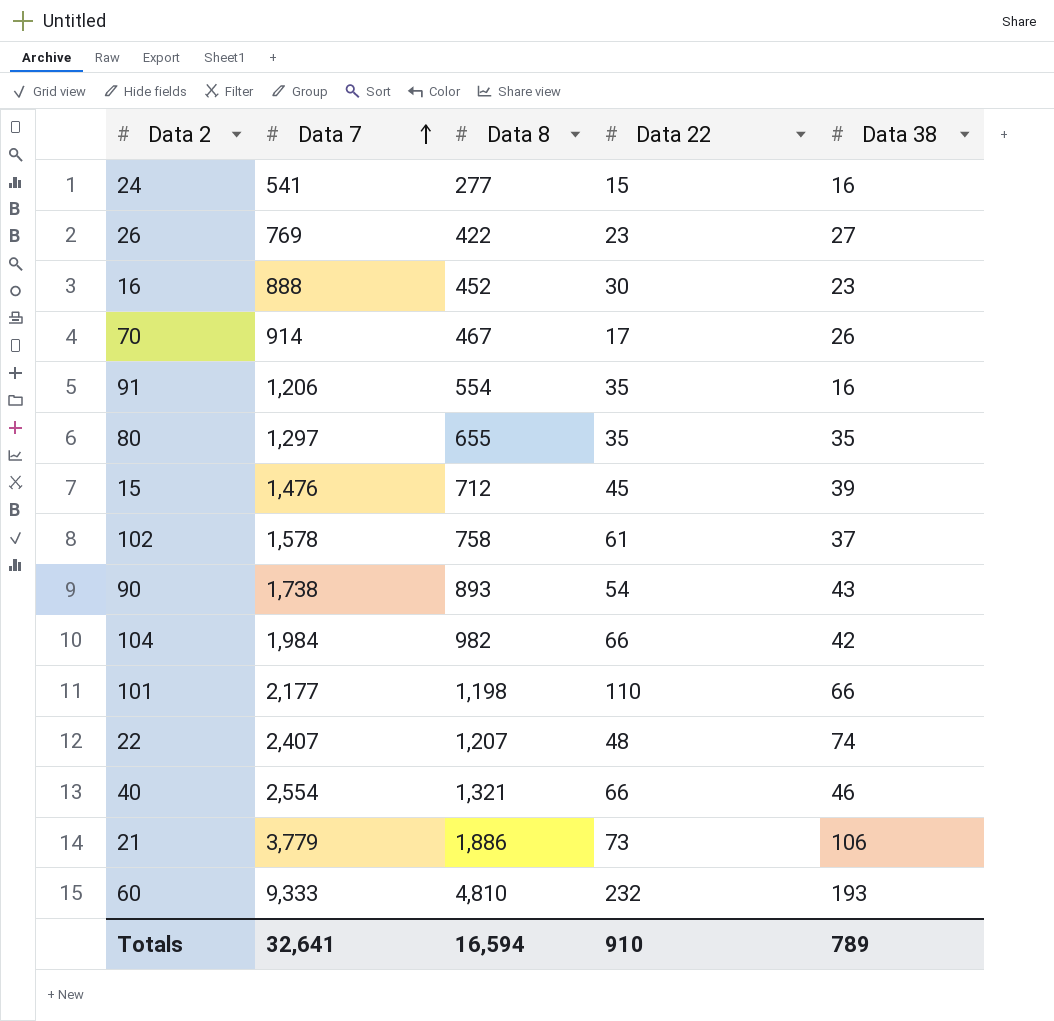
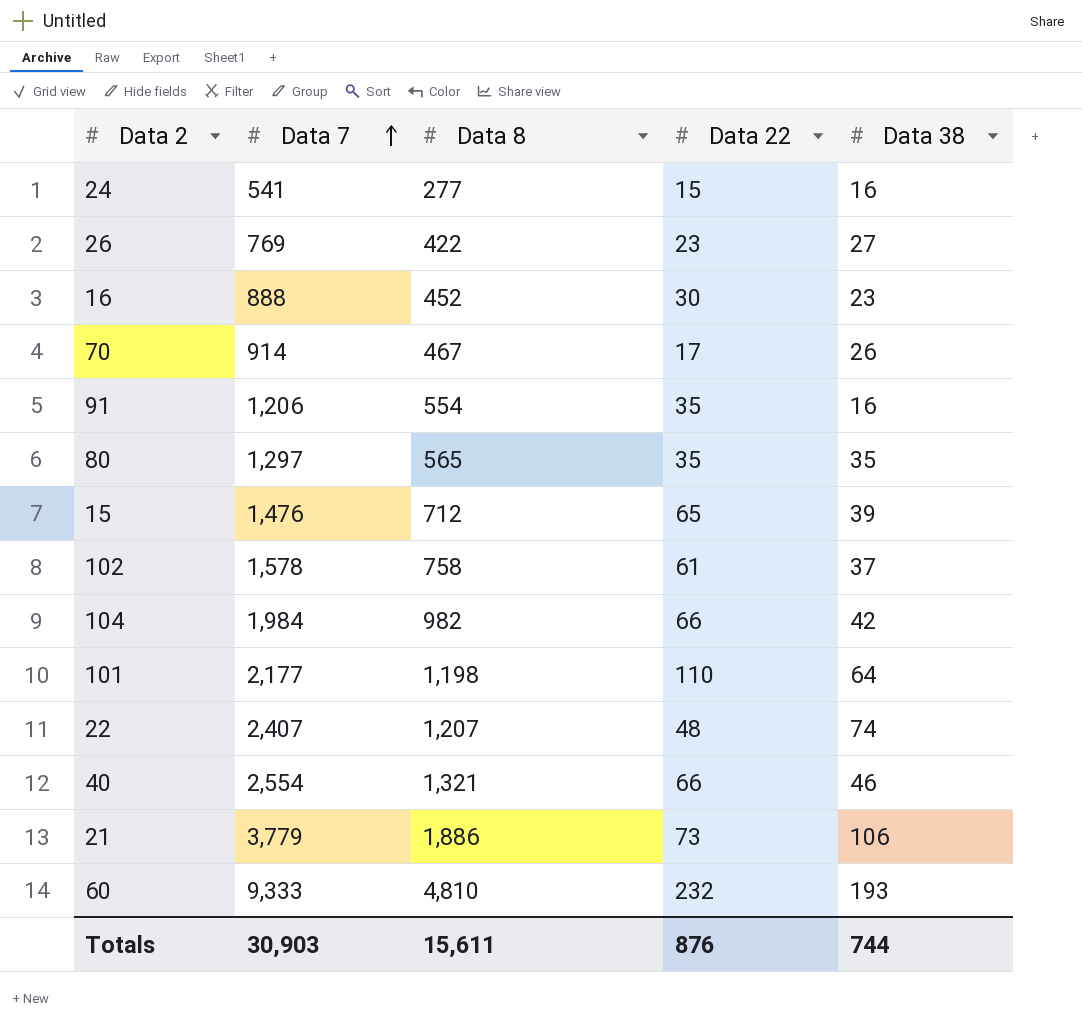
row 90: 1,738 | 893 | 54 | 43 -> none
80 | Data 8: 655 -> 565
15 | Data 22: 45 -> 65
101 | Data 38: 66 -> 64
Totals | Data 7: 32,641 -> 30,903
Totals | Data 8: 16,594 -> 15,611
Totals | Data 22: 910 -> 876
Totals | Data 38: 789 -> 744

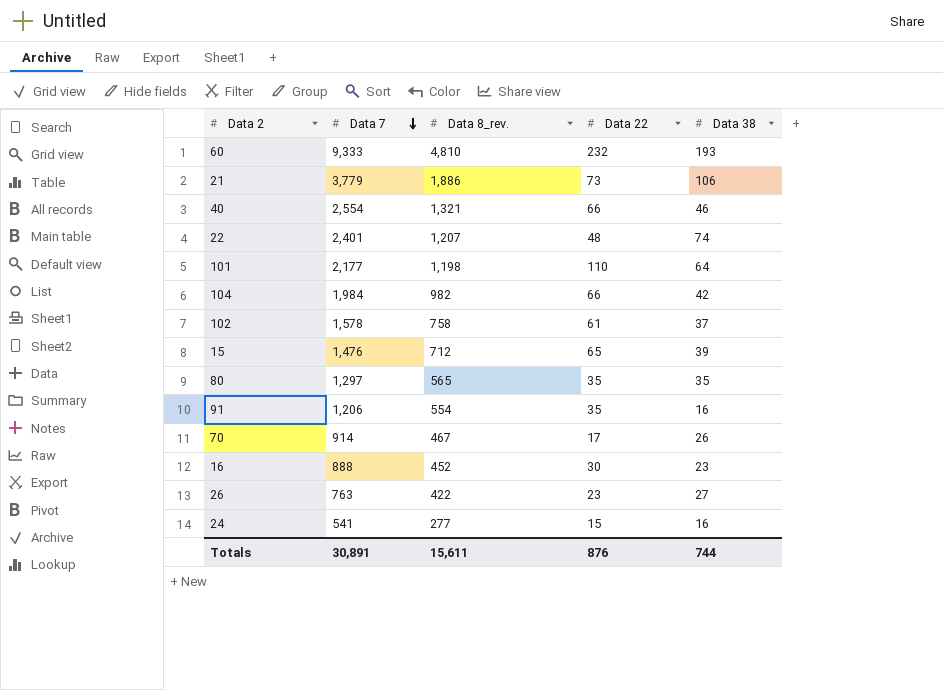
row order: Data 7 ascending -> Data 7 descending
column name: Data 8 -> Data 8_rev.
22 | Data 7: 2,407 -> 2,401
26 | Data 7: 769 -> 763
Totals | Data 7: 30,903 -> 30,891

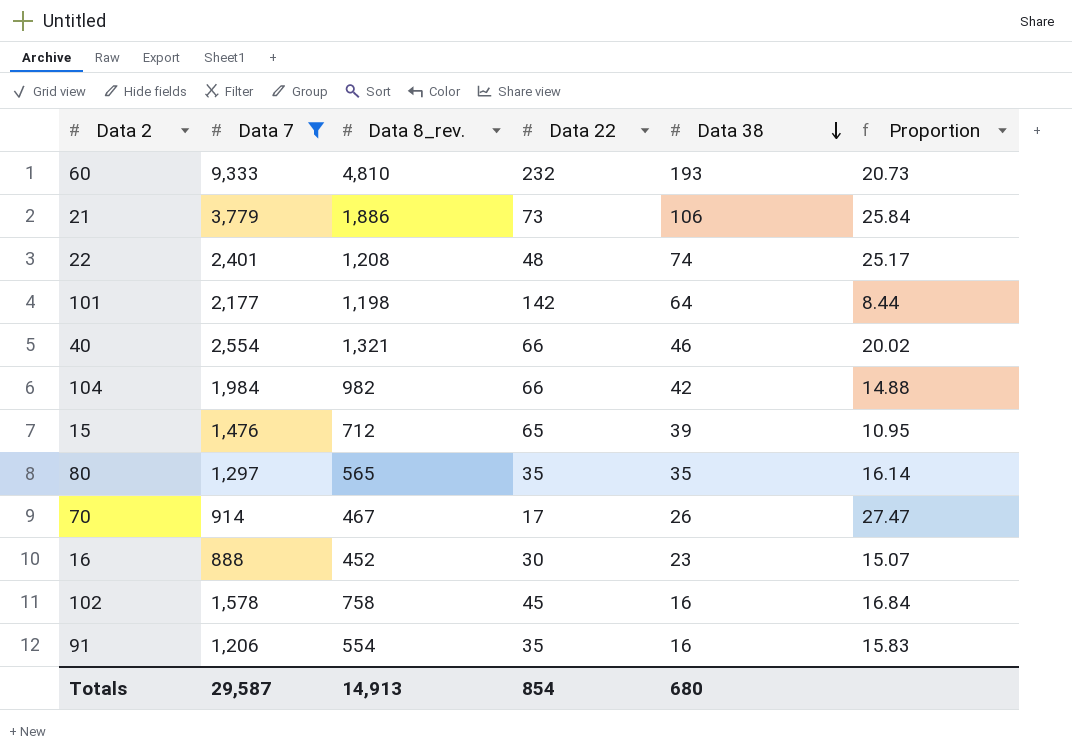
filter: none -> Data 7 >= 888
row order: Data 7 descending -> Data 38 descending
column Proportion | formula: none -> [Data 8_rev.] / [Data 22]
22 | Data 8_rev.: 1,207 -> 1,208
101 | Data 22: 110 -> 142
102 | Data 22: 61 -> 45
102 | Data 38: 37 -> 16
Totals | Data 7: 30,891 -> 29,587
Totals | Data 8_rev.: 15,611 -> 14,913
Totals | Data 22: 876 -> 854
Totals | Data 38: 744 -> 680

